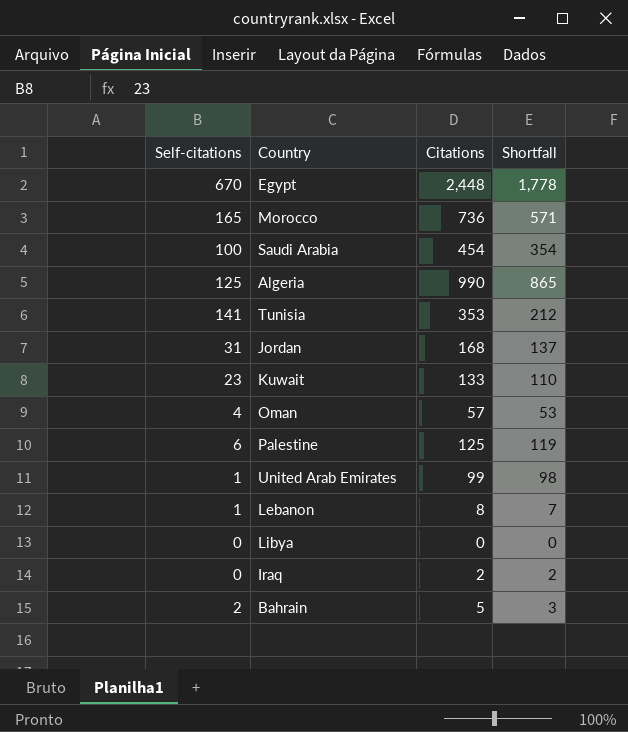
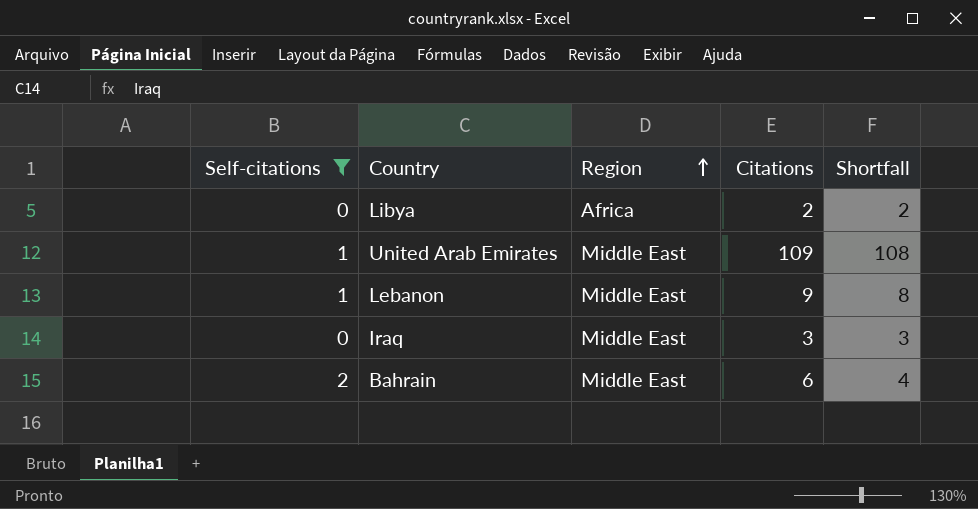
filter: none -> Self-citations <= 2
row order: none -> Region ascending
column Region | position: none -> 3
Libya | Citations: 0 -> 2
Libya | Shortfall: 0 -> 2
United Arab Emirates | Citations: 99 -> 109
United Arab Emirates | Shortfall: 98 -> 108
Lebanon | Citations: 8 -> 9
Lebanon | Shortfall: 7 -> 8
Iraq | Citations: 2 -> 3
Iraq | Shortfall: 2 -> 3
Bahrain | Citations: 5 -> 6
Bahrain | Shortfall: 3 -> 4

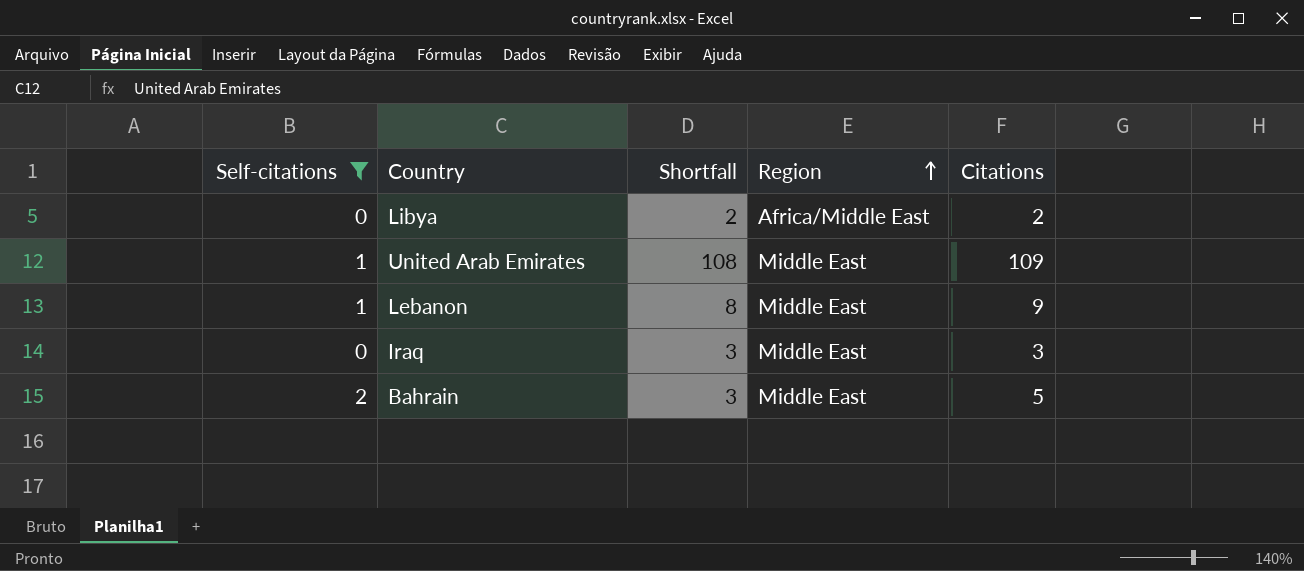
column Shortfall | position: 5 -> 3
Libya | Region: Africa -> Africa/Middle East
Bahrain | Shortfall: 4 -> 3
Bahrain | Citations: 6 -> 5

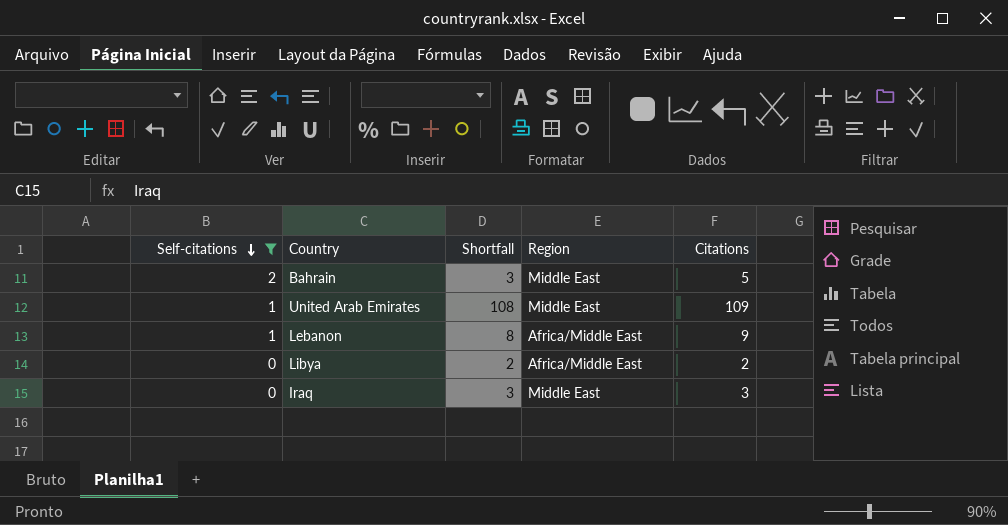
row order: Region ascending -> Self-citations descending
Lebanon | Region: Middle East -> Africa/Middle East

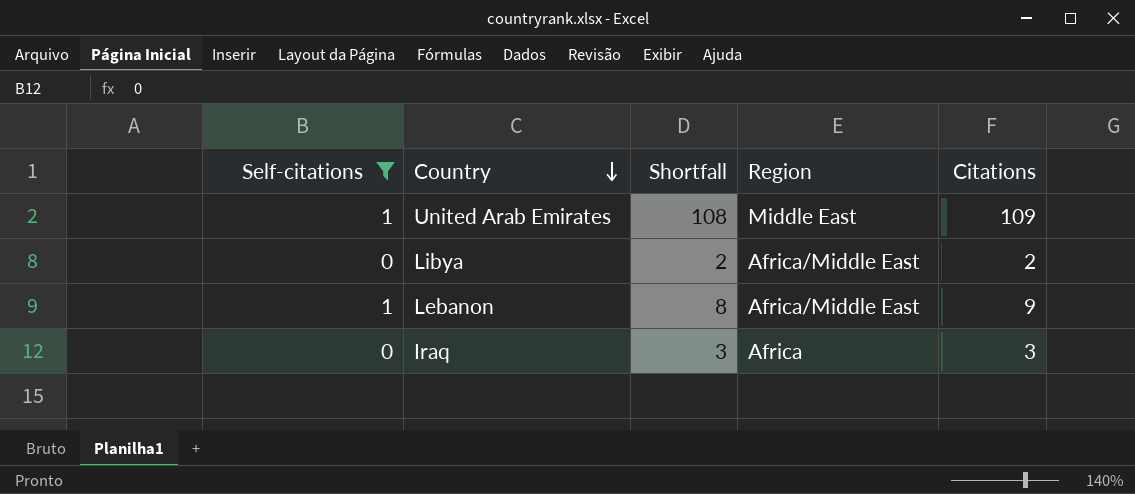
row order: Self-citations descending -> Country descending
row Bahrain: 2 | 3 | Middle East | 5 -> none
Iraq | Region: Middle East -> Africa

